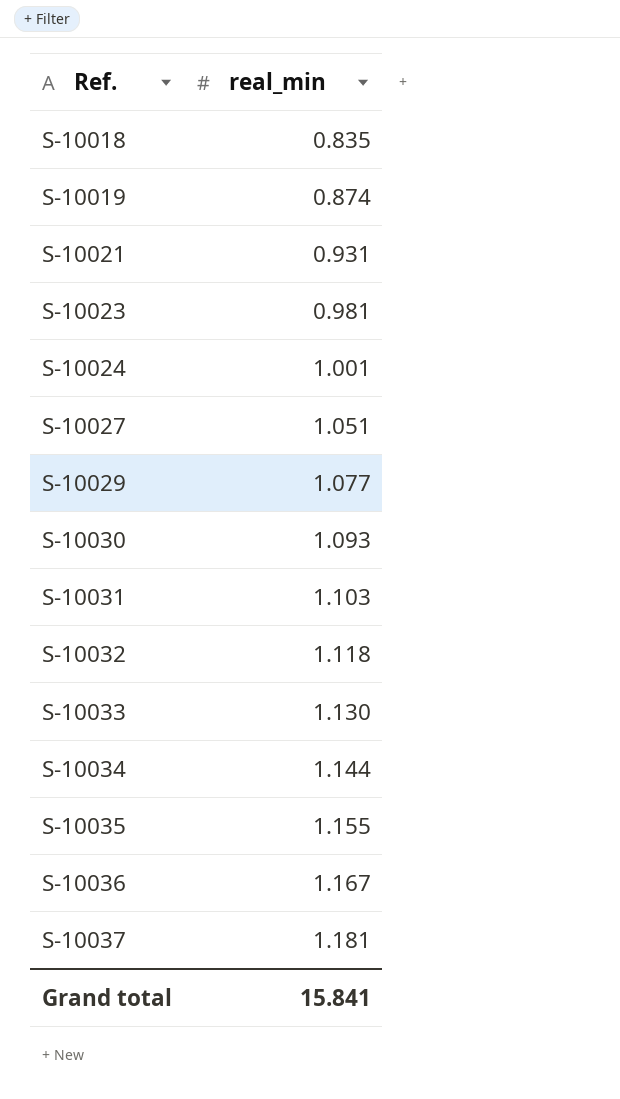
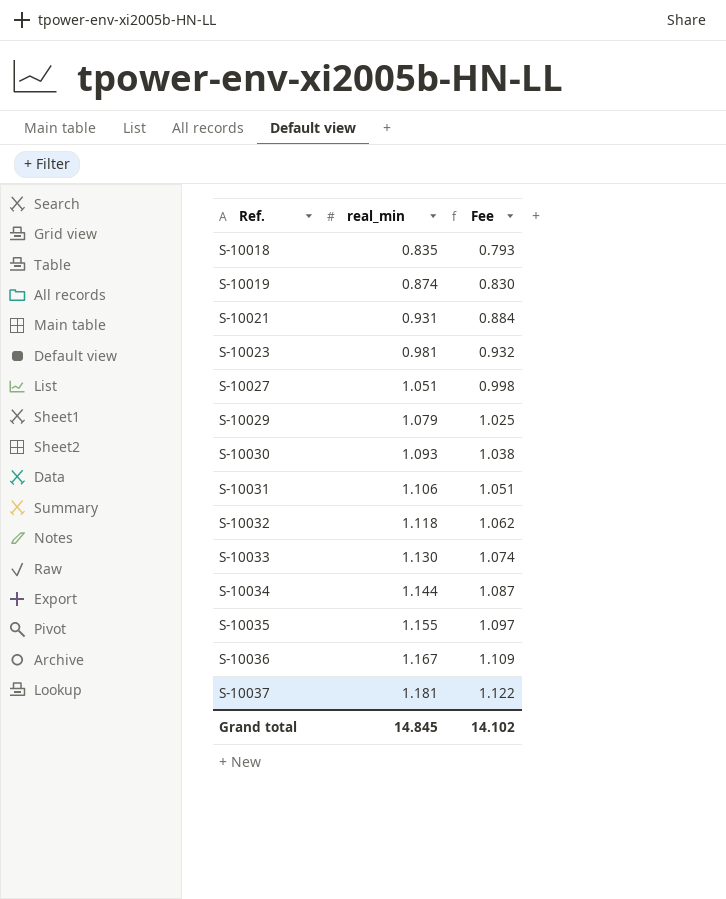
column Fee | formula: none -> [real_min] * 0.95
row S-10024: 1.001 -> none
S-10029 | real_min: 1.077 -> 1.079
S-10031 | real_min: 1.103 -> 1.106
Grand total | real_min: 15.841 -> 14.845

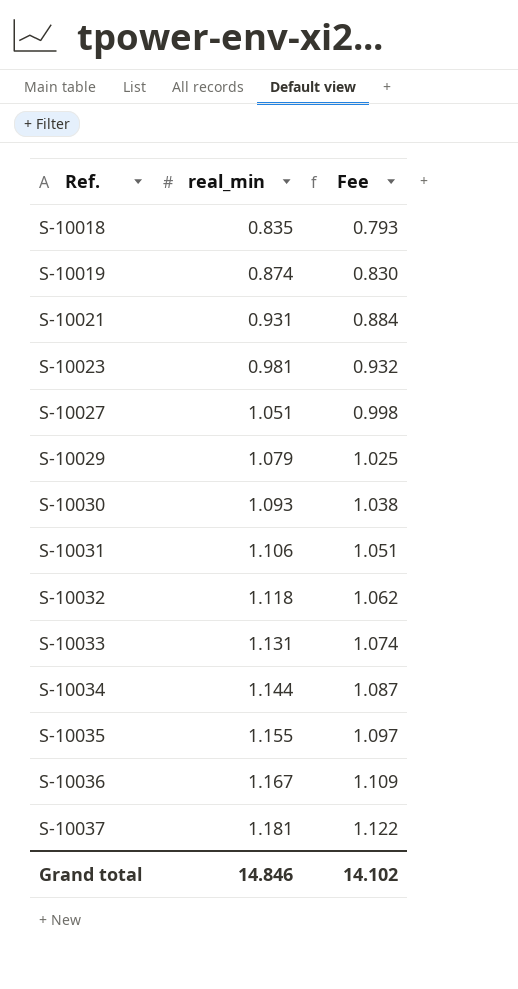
S-10033 | real_min: 1.130 -> 1.131
Grand total | real_min: 14.845 -> 14.846

